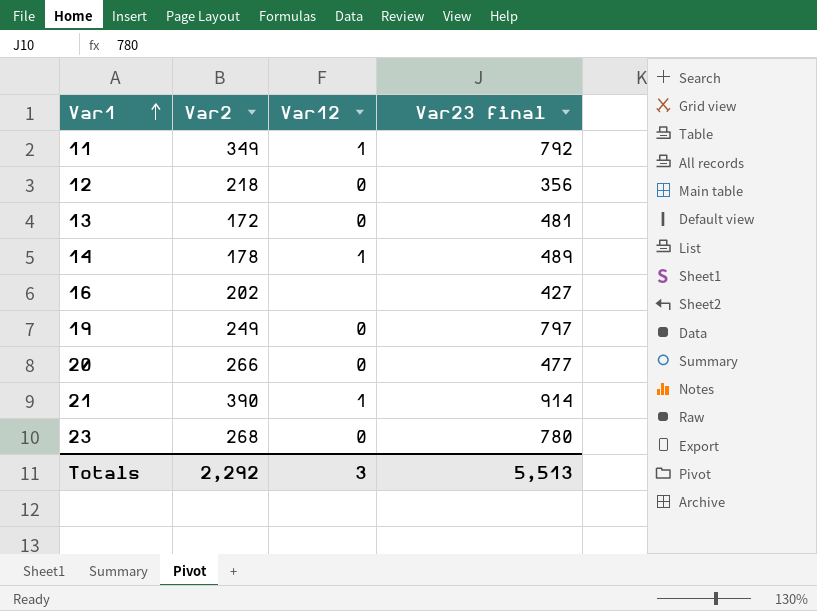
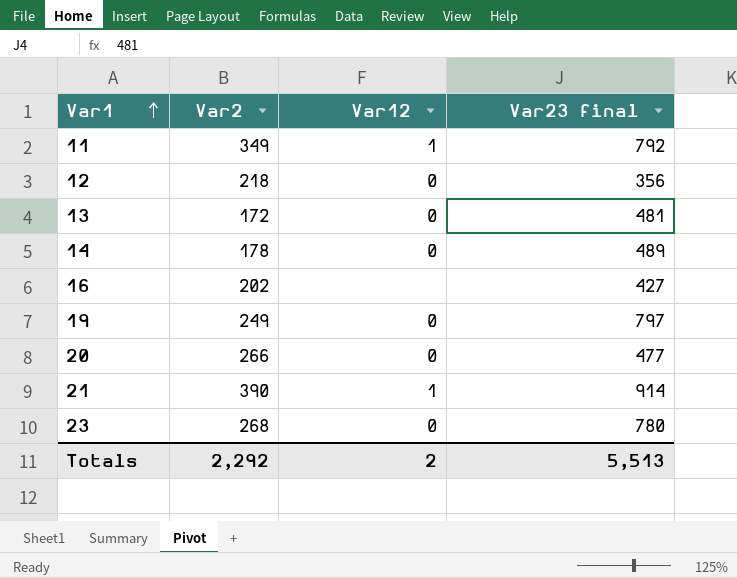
14 | Var12: 1 -> 0
Totals | Var12: 3 -> 2

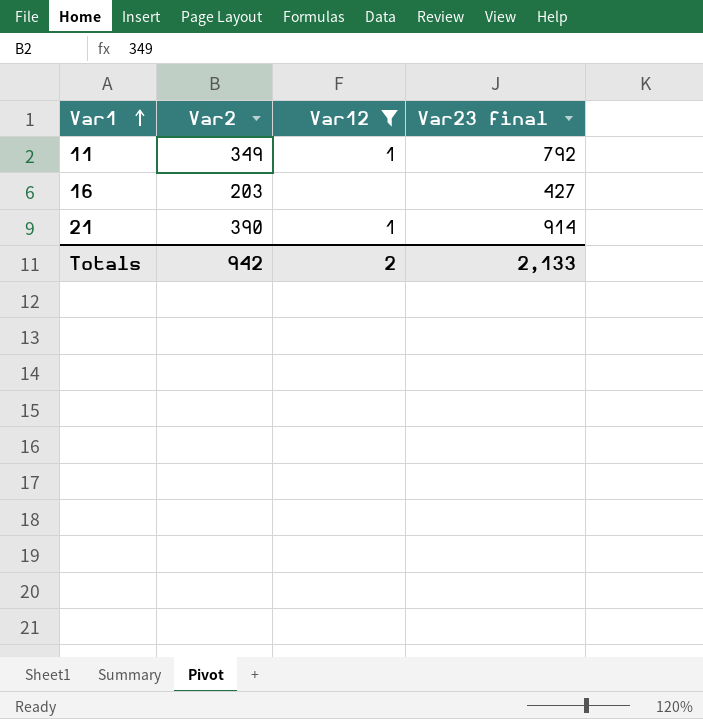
filter: none -> Var12 != 0
16 | Var2: 202 -> 203
Totals | Var2: 2,292 -> 942
Totals | Var23 final: 5,513 -> 2,133

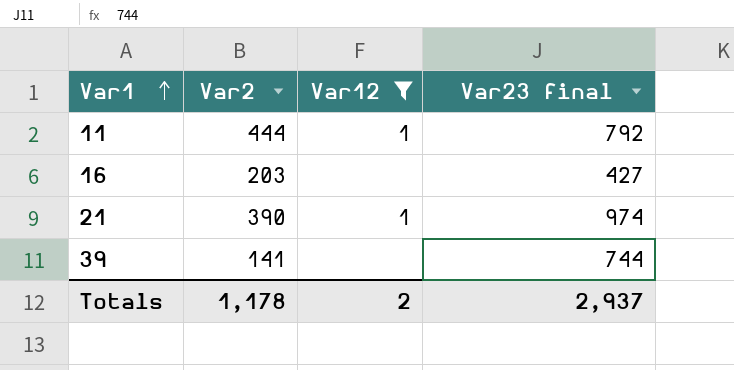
11 | Var2: 349 -> 444
21 | Var23 final: 914 -> 974
row 39: none -> 141 | none | 744
Totals | Var2: 942 -> 1,178
Totals | Var23 final: 2,133 -> 2,937

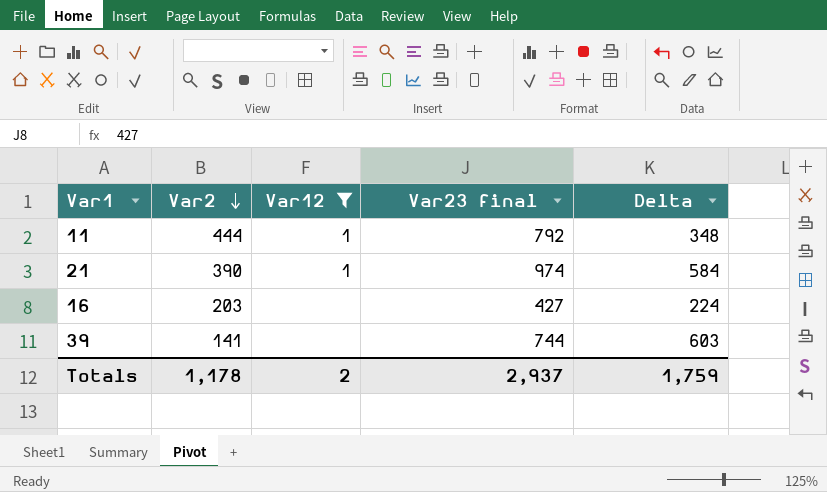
row order: Var1 ascending -> Var2 descending
column Delta | formula: none -> [Var23 final] - [Var2]

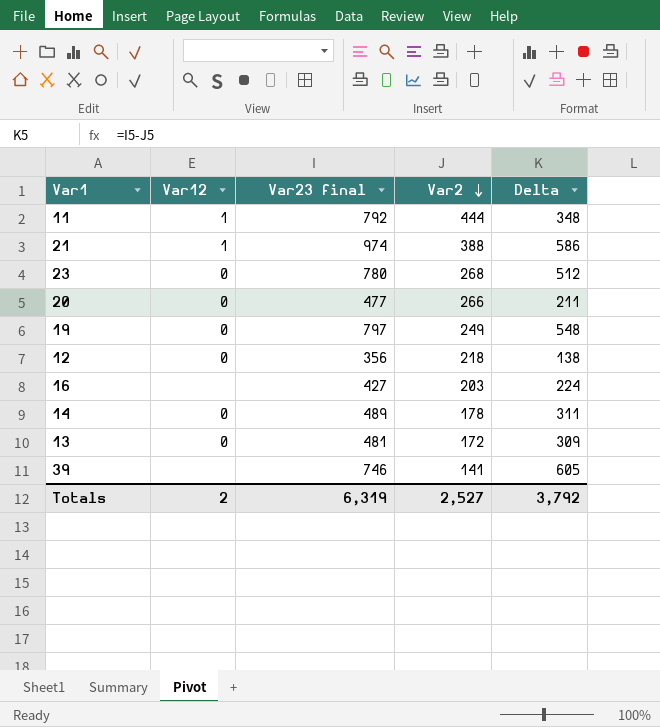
filter: Var12 != 0 -> none
column Var2 | position: 2 -> 4
21 | Var2: 390 -> 388
21 | Delta: 584 -> 586
39 | Var23 final: 744 -> 746
39 | Delta: 603 -> 605
Totals | Var23 final: 2,937 -> 6,319
Totals | Var2: 1,178 -> 2,527
Totals | Delta: 1,759 -> 3,792

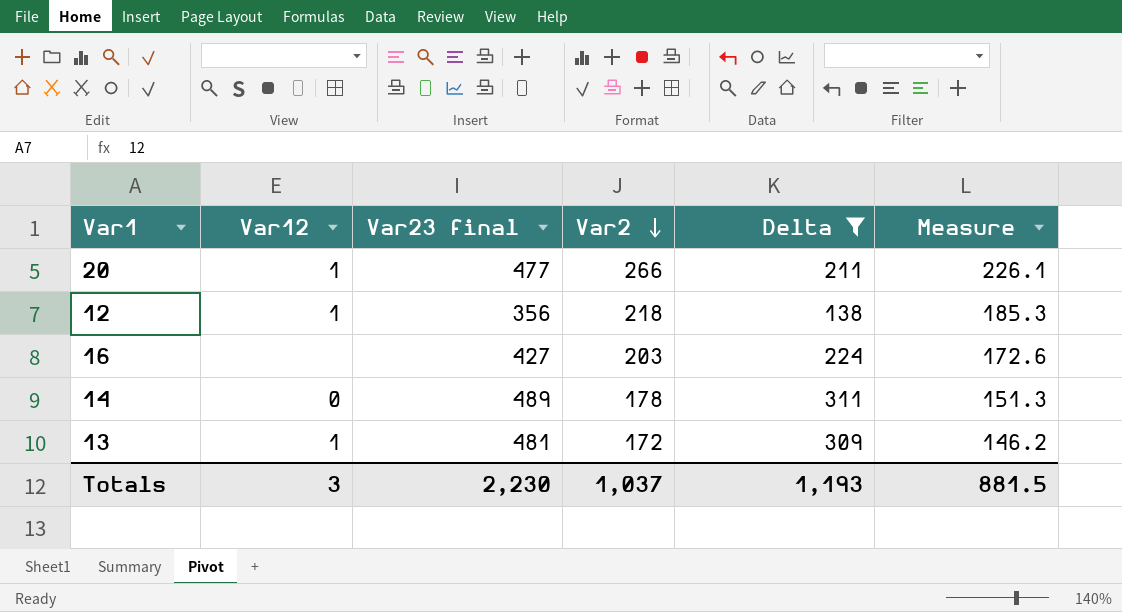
filter: none -> Delta <= 311
column Measure | formula: none -> [Var2] * 0.85
20 | Var12: 0 -> 1
12 | Var12: 0 -> 1
13 | Var12: 0 -> 1
Totals | Var12: 2 -> 3
Totals | Var23 final: 6,319 -> 2,230
Totals | Var2: 2,527 -> 1,037
Totals | Delta: 3,792 -> 1,193

